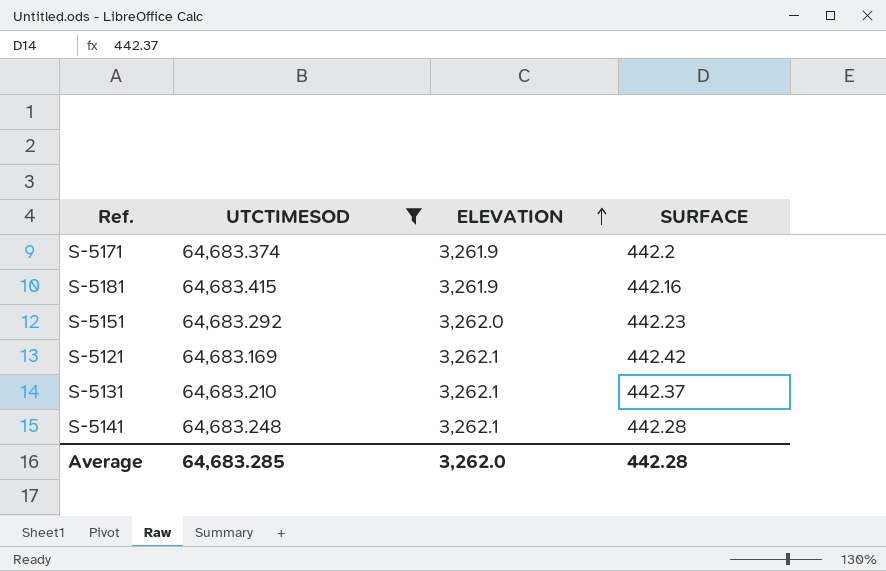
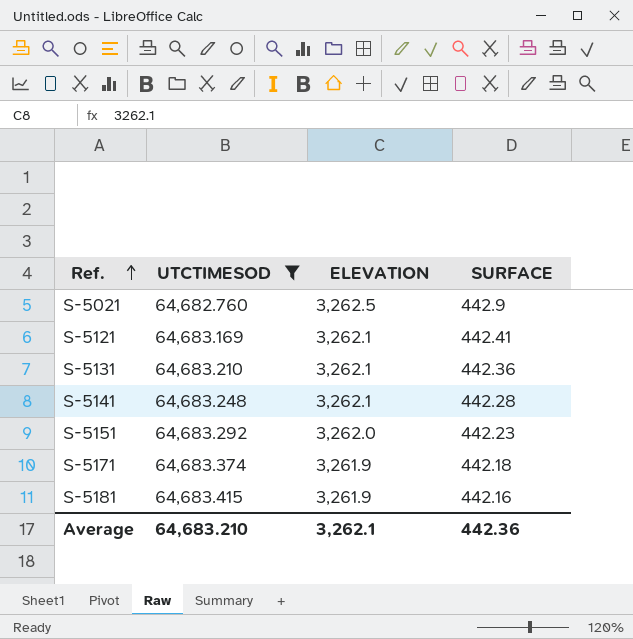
row order: ELEVATION ascending -> Ref. ascending
row S-5021: none -> 64,682.760 | 3,262.5 | 442.9
S-5121 | SURFACE: 442.42 -> 442.41
S-5131 | SURFACE: 442.37 -> 442.36
S-5171 | SURFACE: 442.2 -> 442.18
Average | UTCTIMESOD: 64,683.285 -> 64,683.210
Average | ELEVATION: 3,262.0 -> 3,262.1
Average | SURFACE: 442.28 -> 442.36

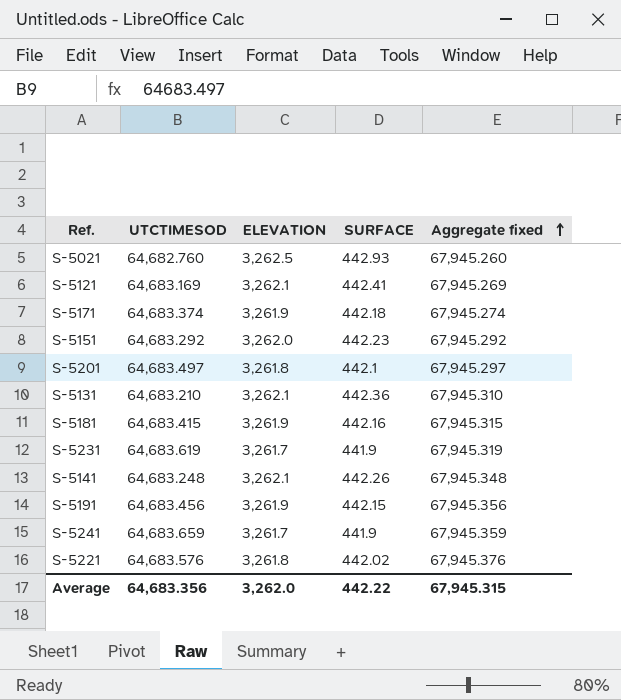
filter: UTCTIMESOD <= 64,683.415 -> none
row order: Ref. ascending -> Aggregate fixed ascending
column Aggregate fixed | formula: none -> [UTCTIMESOD] + [ELEVATION]
S-5021 | SURFACE: 442.9 -> 442.93
S-5141 | SURFACE: 442.28 -> 442.26
Average | UTCTIMESOD: 64,683.210 -> 64,683.356
Average | ELEVATION: 3,262.1 -> 3,262.0
Average | SURFACE: 442.36 -> 442.22

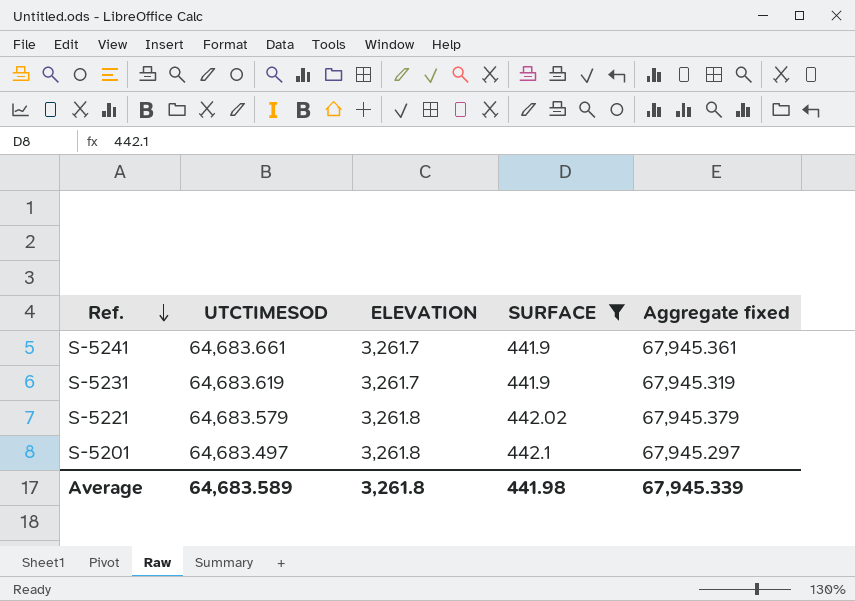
filter: none -> SURFACE <= 442.1
row order: Aggregate fixed ascending -> Ref. descending
S-5241 | UTCTIMESOD: 64,683.659 -> 64,683.661
S-5241 | Aggregate fixed: 67,945.359 -> 67,945.361
S-5221 | UTCTIMESOD: 64,683.576 -> 64,683.579
S-5221 | Aggregate fixed: 67,945.376 -> 67,945.379
Average | UTCTIMESOD: 64,683.356 -> 64,683.589
Average | ELEVATION: 3,262.0 -> 3,261.8
Average | SURFACE: 442.22 -> 441.98
Average | Aggregate fixed: 67,945.315 -> 67,945.339

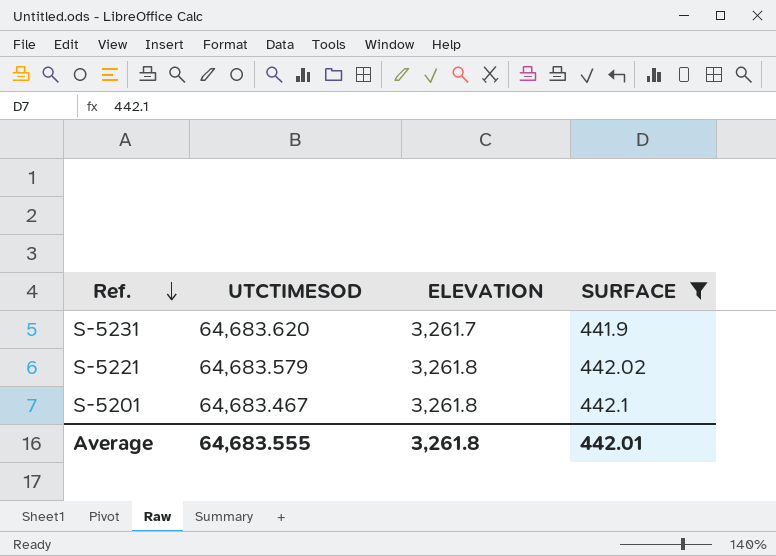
column Aggregate fixed | formula: [UTCTIMESOD] + [ELEVATION] -> none
row S-5241: 64,683.661 | 3,261.7 | 441.9 | 67,945.361 -> none
S-5231 | UTCTIMESOD: 64,683.619 -> 64,683.620
S-5201 | UTCTIMESOD: 64,683.497 -> 64,683.467
Average | UTCTIMESOD: 64,683.589 -> 64,683.555
Average | SURFACE: 441.98 -> 442.01

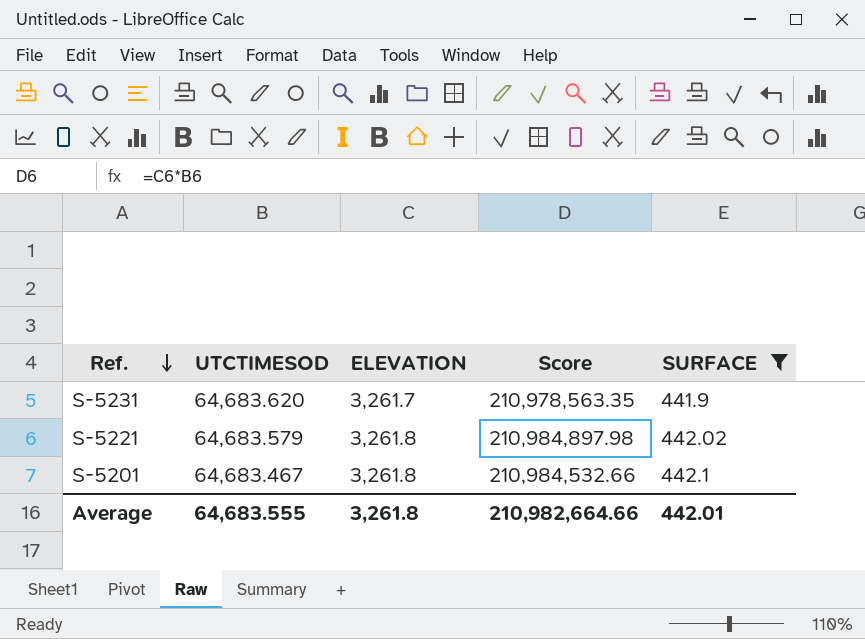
column Score | formula: none -> [UTCTIMESOD] * [ELEVATION]

